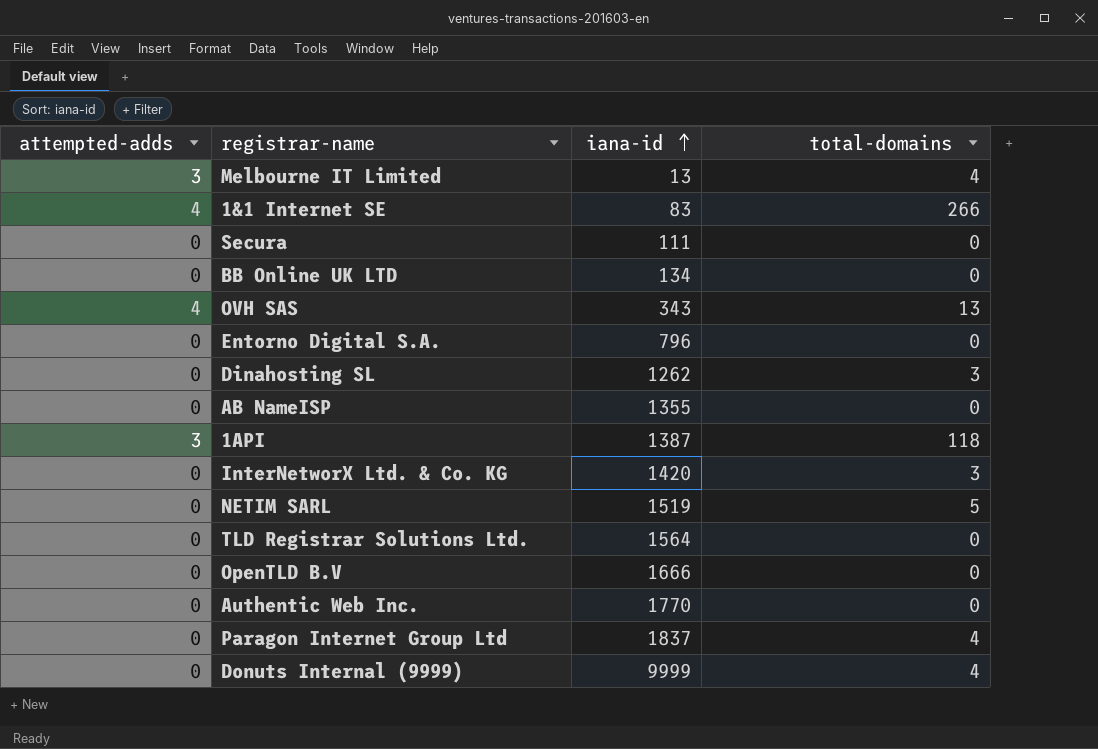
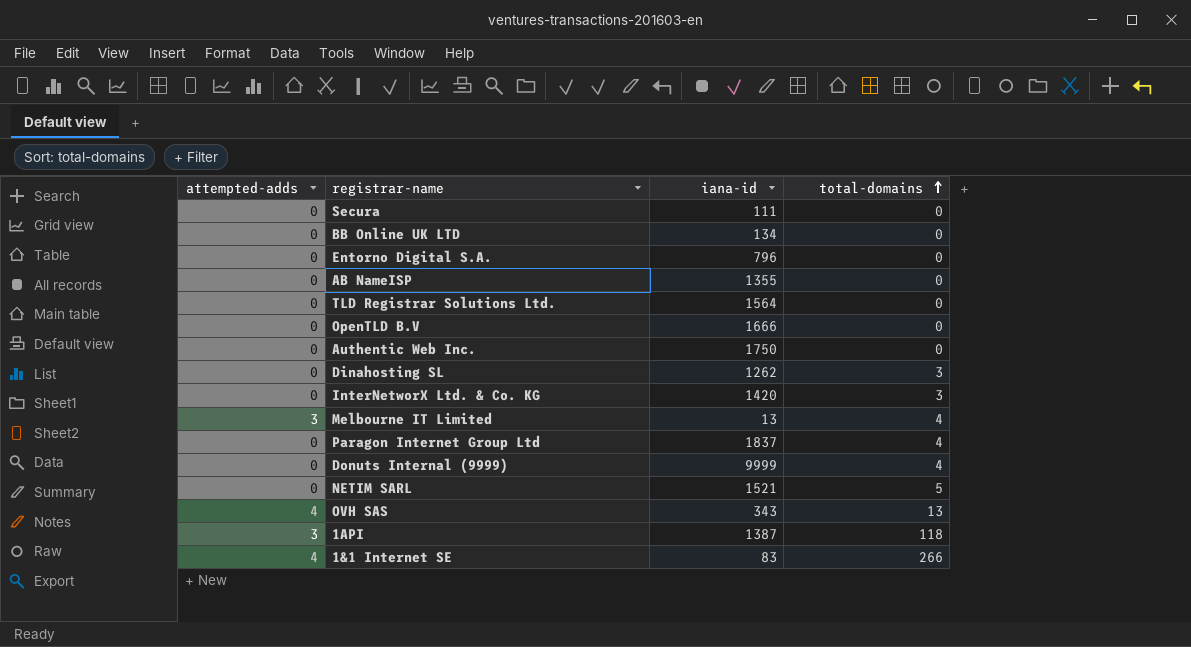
row order: iana-id ascending -> total-domains ascending
Authentic Web Inc. | iana-id: 1770 -> 1750
NETIM SARL | iana-id: 1519 -> 1521

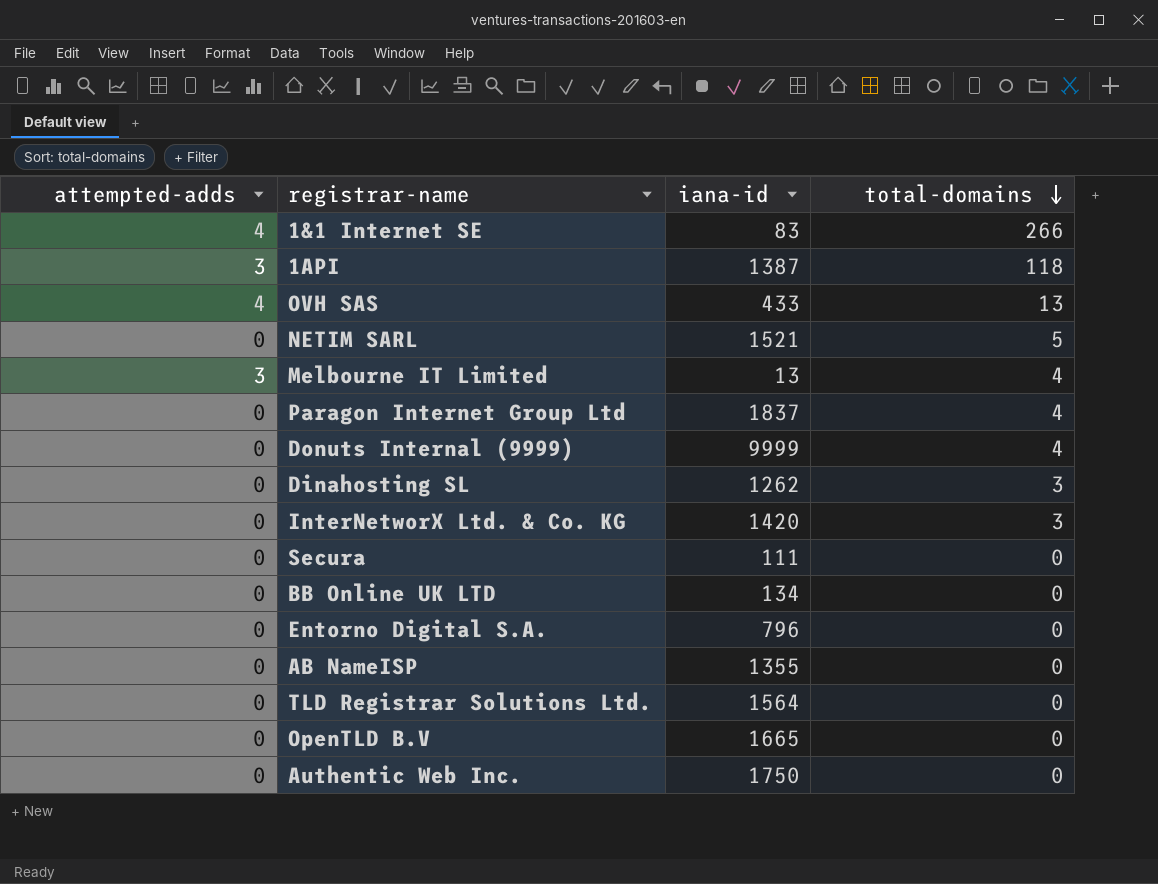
row order: total-domains ascending -> total-domains descending
OVH SAS | iana-id: 343 -> 433
OpenTLD B.V | iana-id: 1666 -> 1665

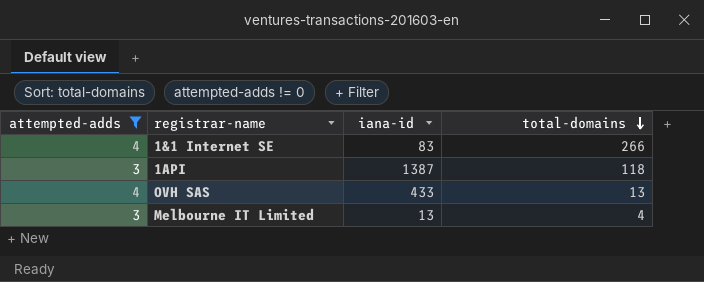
filter: none -> attempted-adds != 0

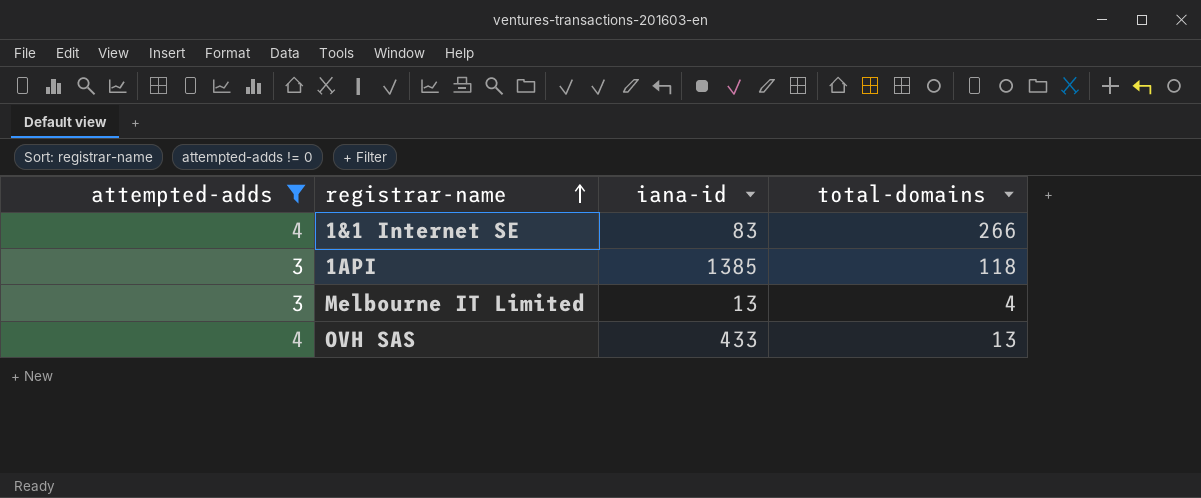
row order: total-domains descending -> registrar-name ascending
1API | iana-id: 1387 -> 1385

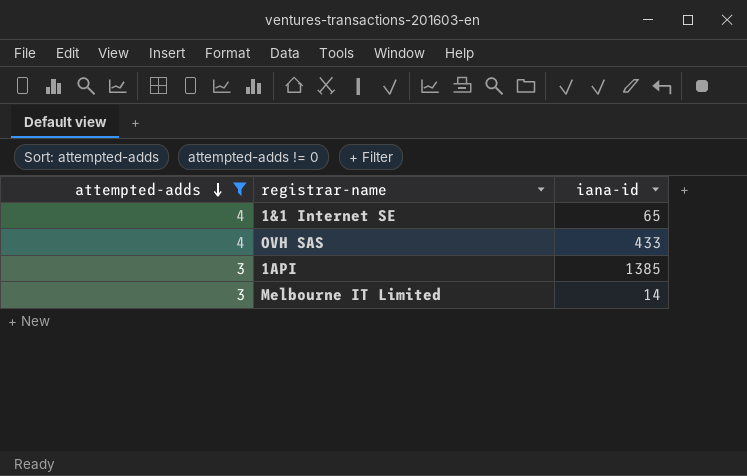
row order: registrar-name ascending -> attempted-adds descending
column total-domains | position: 4 -> none
1&1 Internet SE | iana-id: 83 -> 65
Melbourne IT Limited | iana-id: 13 -> 14

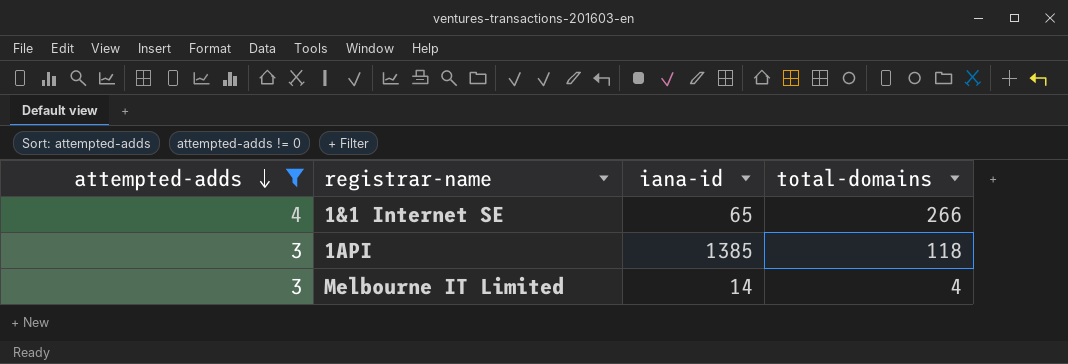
column total-domains | position: none -> 4
row OVH SAS: 4 | 433 -> none

